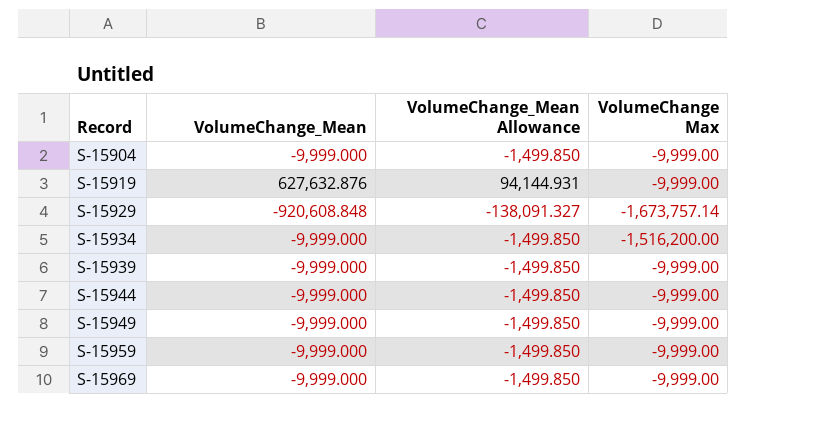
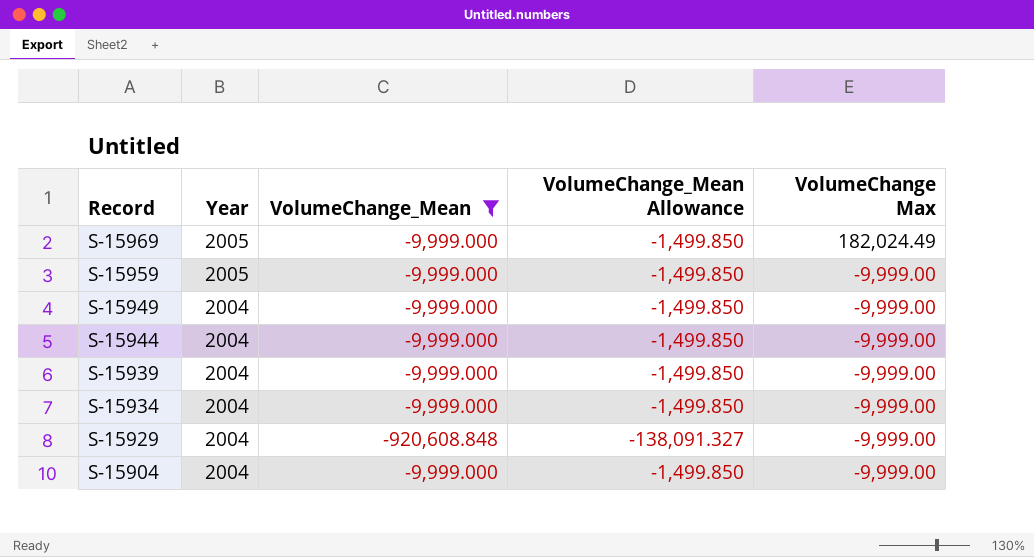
filter: none -> VolumeChange_Mean != 627,632.876
row order: Record ascending -> Record descending
column Year | position: none -> 2
S-15969 | VolumeChange Max: -9,999.00 -> 182,024.49
S-15934 | VolumeChange Max: -1,516,200.00 -> -9,999.00
S-15929 | VolumeChange Max: -1,673,757.14 -> -9,999.00

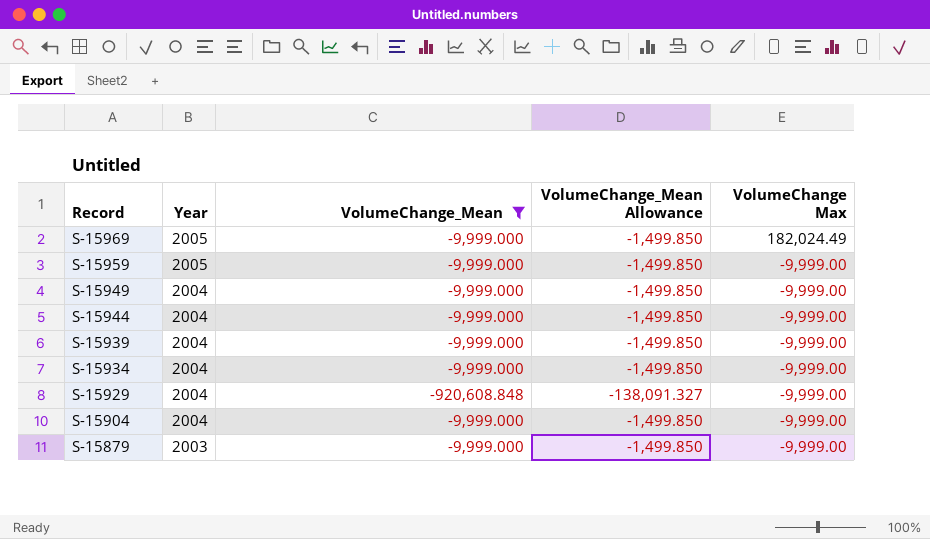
row S-15879: none -> 2003 | -9,999.000 | -1,499.850 | -9,999.00

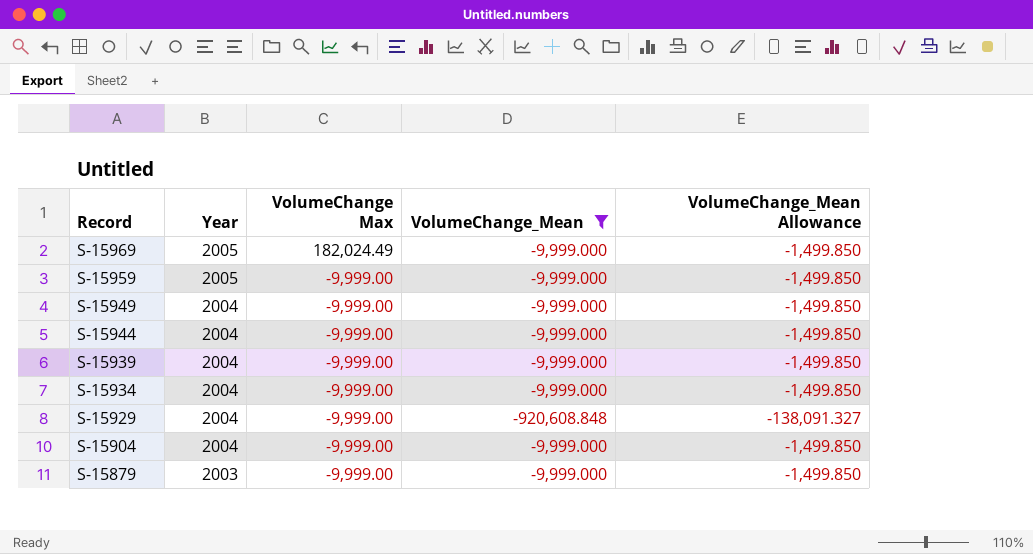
column VolumeChange Max | position: 5 -> 3

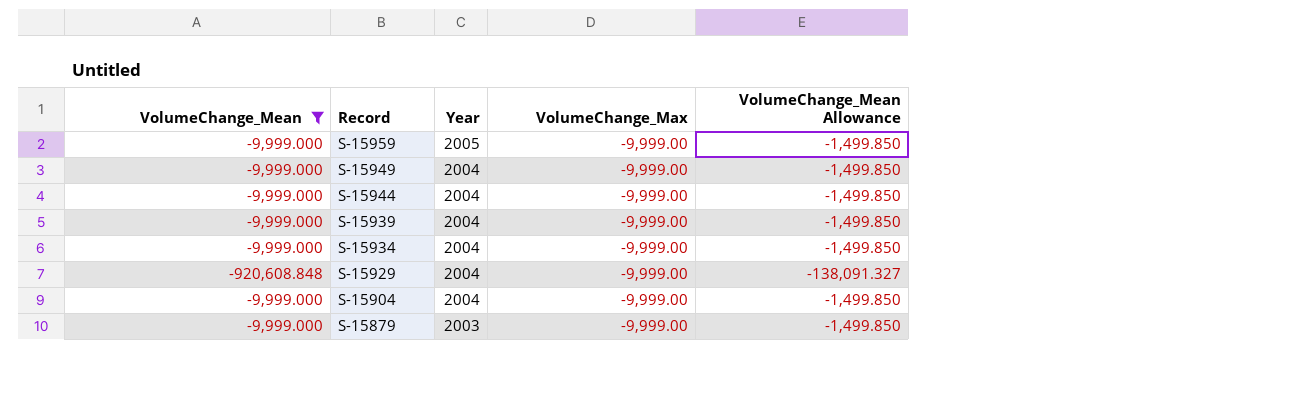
column VolumeChange_Mean | position: 4 -> 1
column name: VolumeChange Max -> VolumeChange_Max
row S-15969: 2005 | 182,024.49 | -9,999.000 | -1,499.850 -> none

